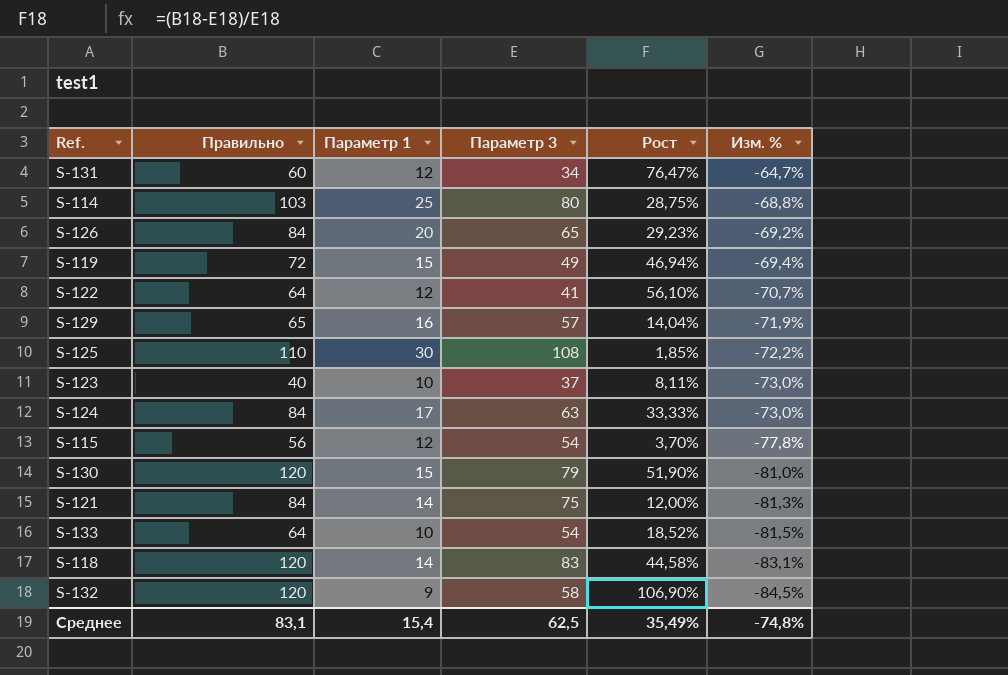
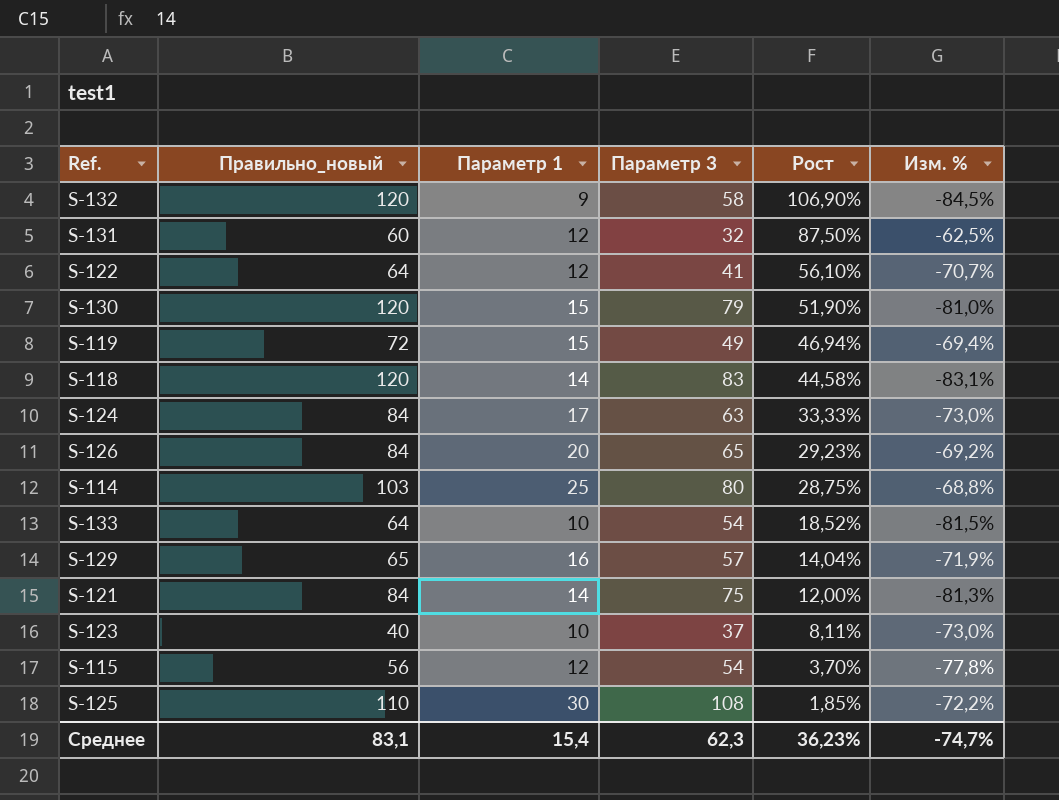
row order: Изм. % descending -> Рост descending
column name: Правильно -> Правильно_новый
S-131 | Параметр 3: 34 -> 32
S-131 | Рост: 76,47% -> 87,50%
S-131 | Изм. %: -64,7% -> -62,5%
Среднее | Параметр 3: 62,5 -> 62,3
Среднее | Рост: 35,49% -> 36,23%
Среднее | Изм. %: -74,8% -> -74,7%

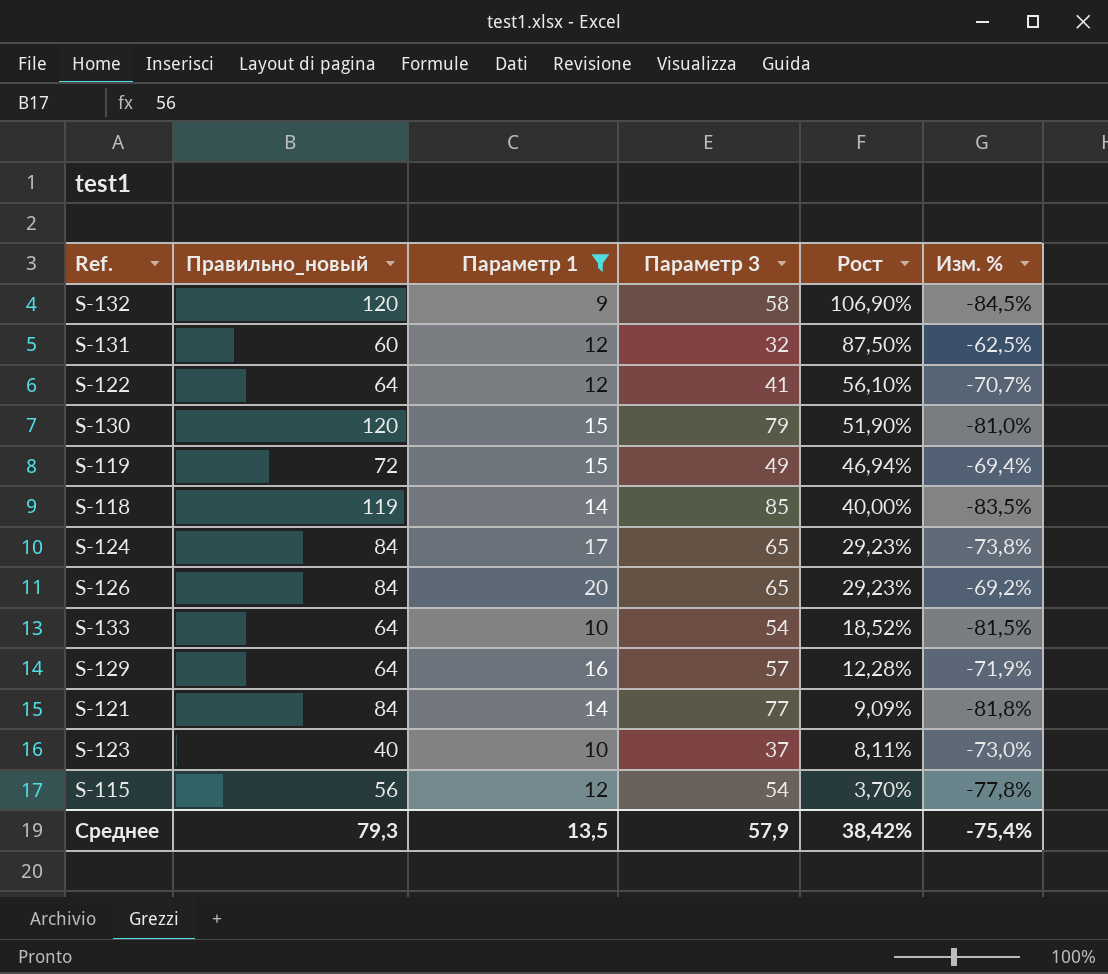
filter: none -> Параметр 1 <= 20
S-118 | Правильно_новый: 120 -> 119
S-118 | Параметр 3: 83 -> 85
S-118 | Рост: 44,58% -> 40,00%
S-118 | Изм. %: -83,1% -> -83,5%
S-124 | Параметр 3: 63 -> 65
S-124 | Рост: 33,33% -> 29,23%
S-124 | Изм. %: -73,0% -> -73,8%
S-129 | Правильно_новый: 65 -> 64
S-129 | Рост: 14,04% -> 12,28%
S-121 | Параметр 3: 75 -> 77
S-121 | Рост: 12,00% -> 9,09%
S-121 | Изм. %: -81,3% -> -81,8%
Среднее | Правильно_новый: 83,1 -> 79,3
Среднее | Параметр 1: 15,4 -> 13,5
Среднее | Параметр 3: 62,3 -> 57,9
Среднее | Рост: 36,23% -> 38,42%
Среднее | Изм. %: -74,7% -> -75,4%

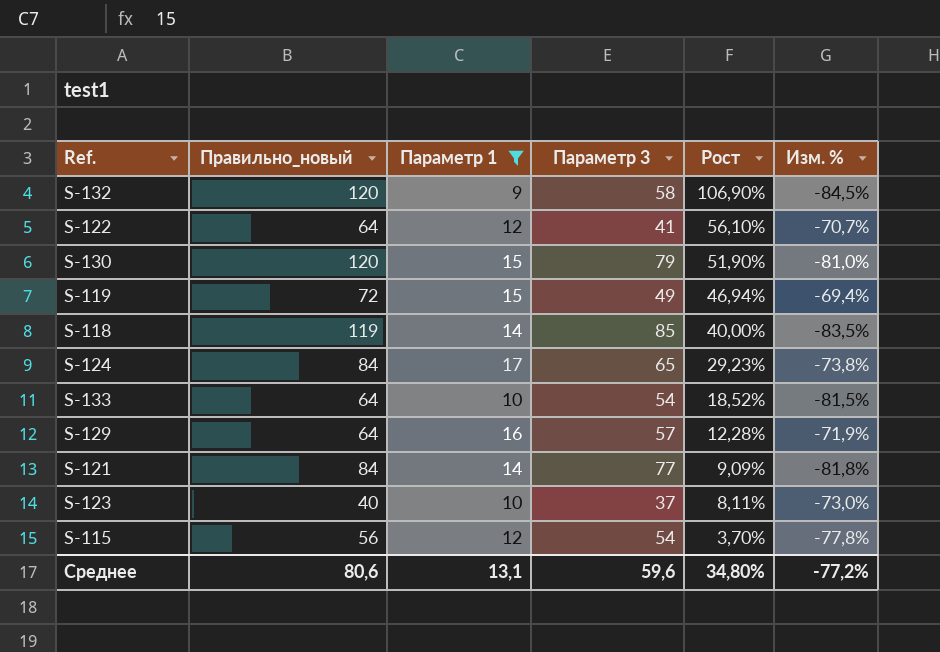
row S-131: 60 | 12 | 32 | 87,50% | -62,5% -> none
row S-126: 84 | 20 | 65 | 29,23% | -69,2% -> none
Среднее | Правильно_новый: 79,3 -> 80,6
Среднее | Параметр 1: 13,5 -> 13,1
Среднее | Параметр 3: 57,9 -> 59,6
Среднее | Рост: 38,42% -> 34,80%
Среднее | Изм. %: -75,4% -> -77,2%

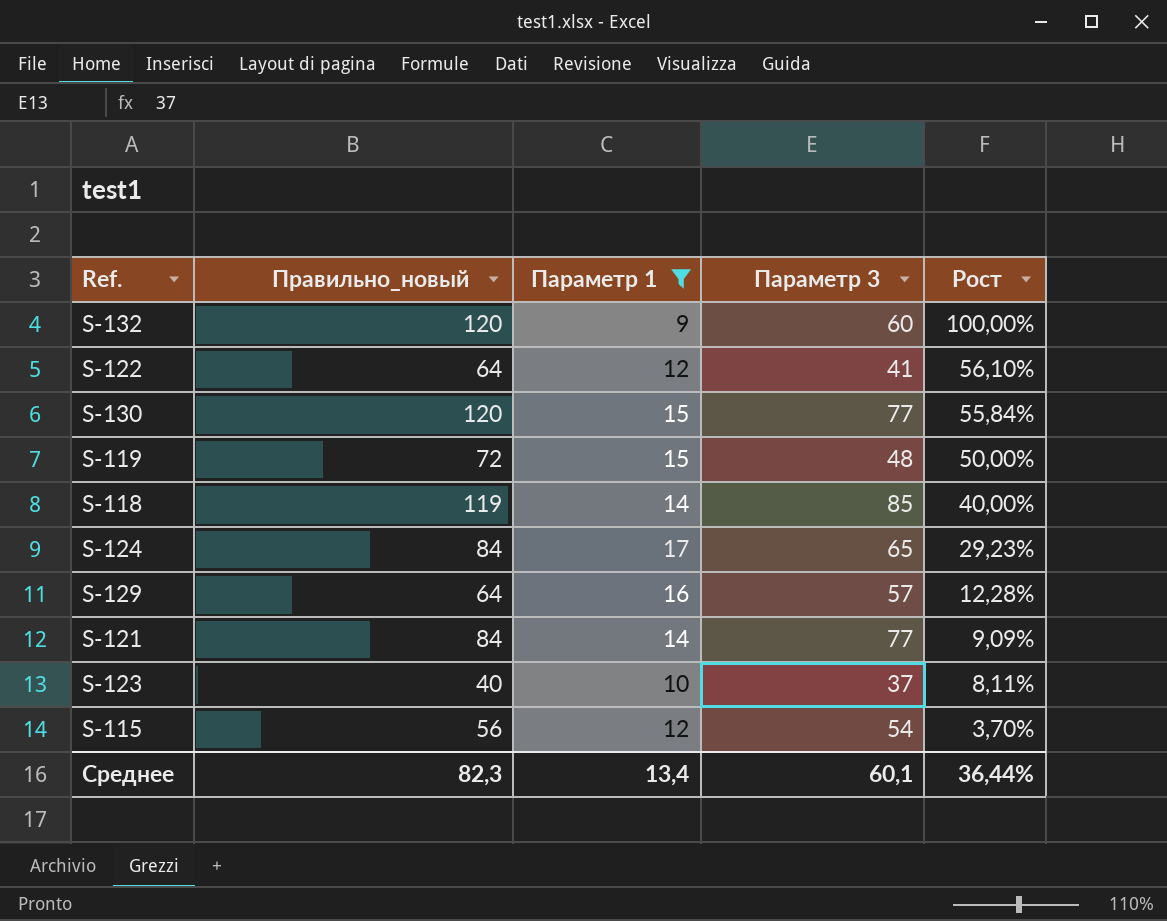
column Изм. % | formula: ([Параметр 1] - [Параметр 3]) / [Параметр 3] -> none
row S-133: 64 | 10 | 54 | 18,52% | -81,5% -> none
S-132 | Параметр 3: 58 -> 60
S-132 | Рост: 106,90% -> 100,00%
S-130 | Параметр 3: 79 -> 77
S-130 | Рост: 51,90% -> 55,84%
S-119 | Параметр 3: 49 -> 48
S-119 | Рост: 46,94% -> 50,00%
Среднее | Правильно_новый: 80,6 -> 82,3
Среднее | Параметр 1: 13,1 -> 13,4
Среднее | Параметр 3: 59,6 -> 60,1
Среднее | Рост: 34,80% -> 36,44%

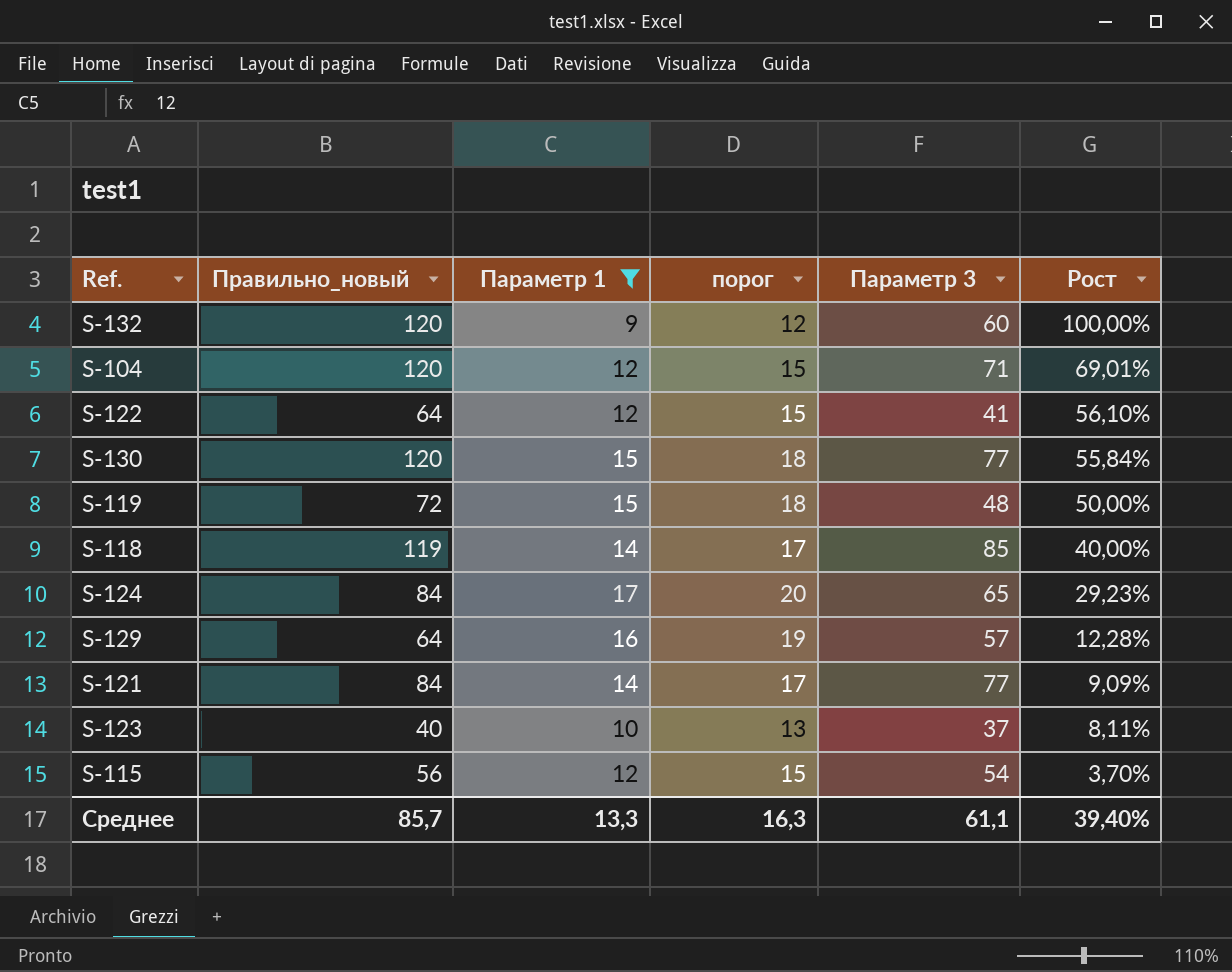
column порог | formula: none -> [Параметр 1] + 3
row S-104: none -> 120 | 12 | 15 | 71 | 69,01%
Среднее | Правильно_новый: 82,3 -> 85,7
Среднее | Параметр 1: 13,4 -> 13,3
Среднее | Параметр 3: 60,1 -> 61,1
Среднее | Рост: 36,44% -> 39,40%

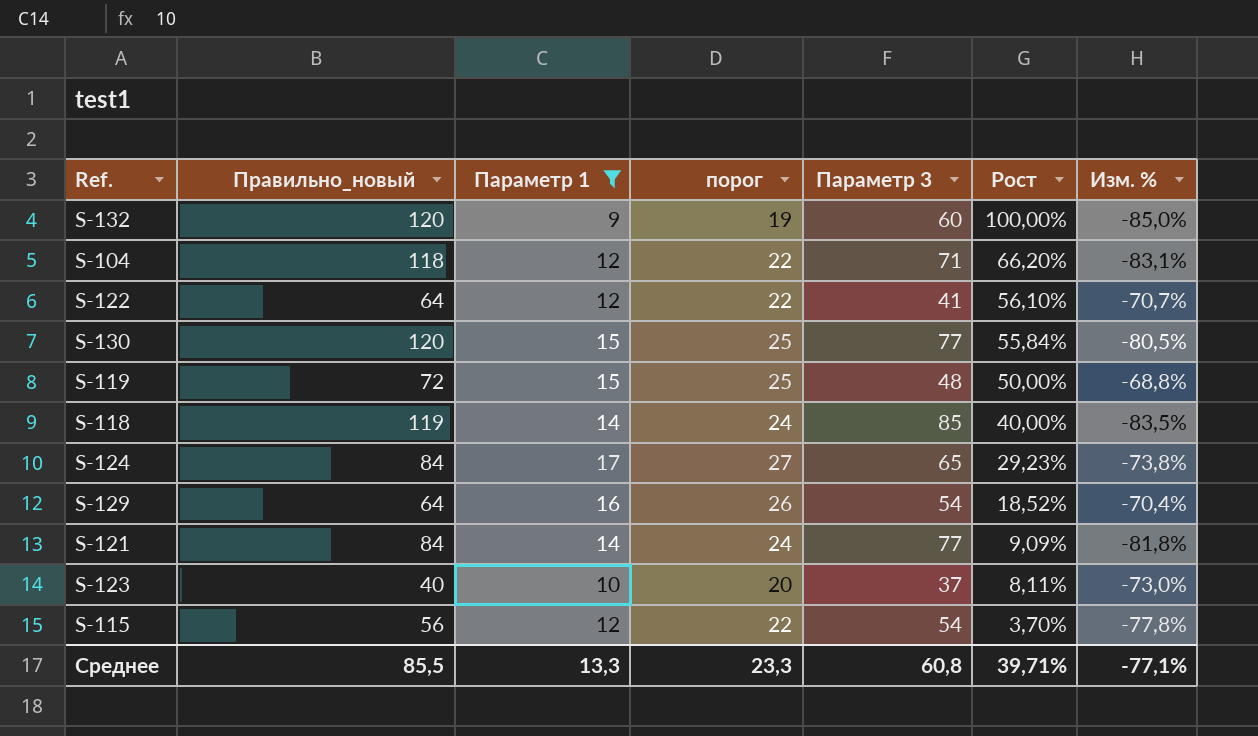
column порог | formula: [Параметр 1] + 3 -> [Параметр 1] + 10
column Изм. % | formula: none -> ([Параметр 1] - [Параметр 3]) / [Параметр 3]
S-104 | Правильно_новый: 120 -> 118
S-104 | Рост: 69,01% -> 66,20%
S-129 | Параметр 3: 57 -> 54
S-129 | Рост: 12,28% -> 18,52%
Среднее | Правильно_новый: 85,7 -> 85,5
Среднее | порог: 16,3 -> 23,3
Среднее | Параметр 3: 61,1 -> 60,8
Среднее | Рост: 39,40% -> 39,71%

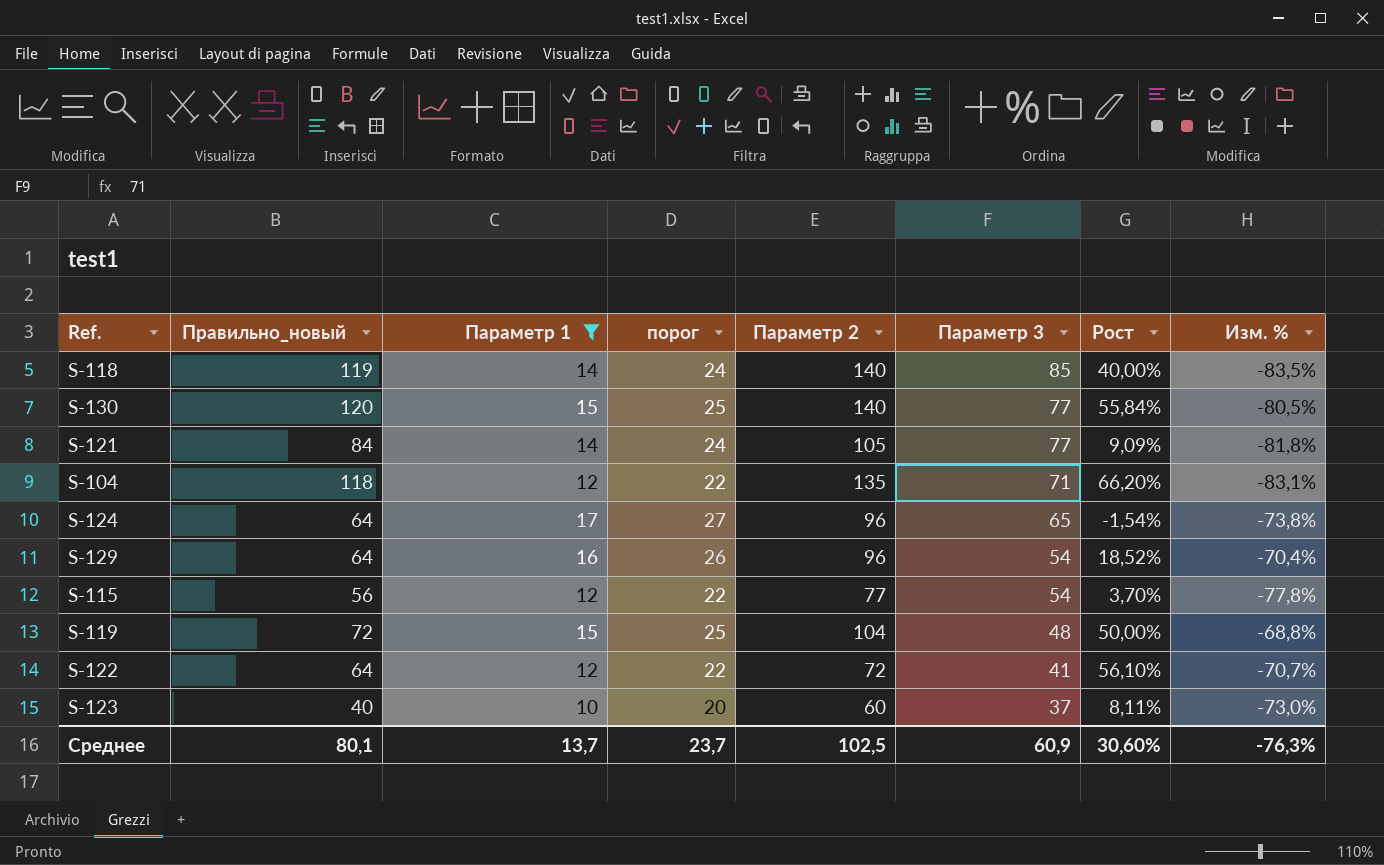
row order: Рост descending -> Параметр 3 descending
column Параметр 2 | position: none -> 5
row S-132: 120 | 9 | 19 | 60 | 100,00% | -85,0% -> none
S-124 | Правильно_новый: 84 -> 64
S-124 | Рост: 29,23% -> -1,54%
Среднее | Правильно_новый: 85,5 -> 80,1
Среднее | Параметр 1: 13,3 -> 13,7
Среднее | порог: 23,3 -> 23,7
Среднее | Параметр 3: 60,8 -> 60,9
Среднее | Рост: 39,71% -> 30,60%
Среднее | Изм. %: -77,1% -> -76,3%

